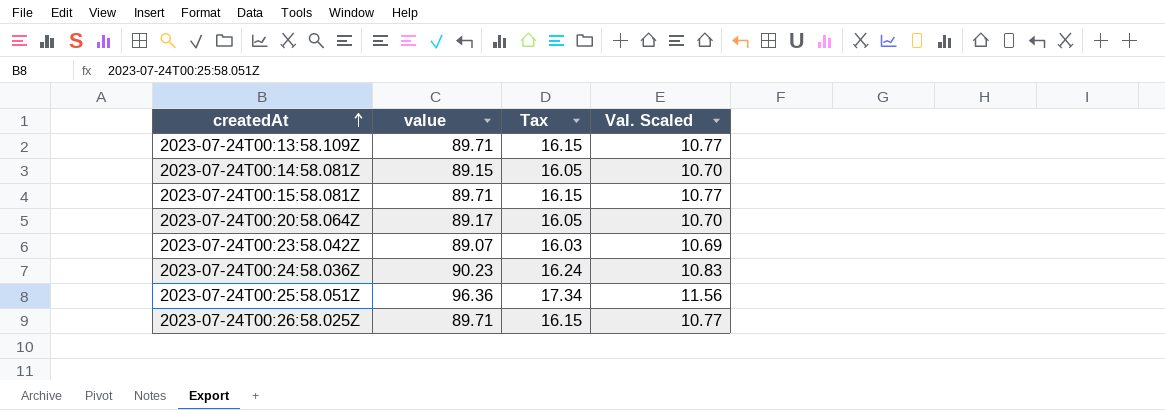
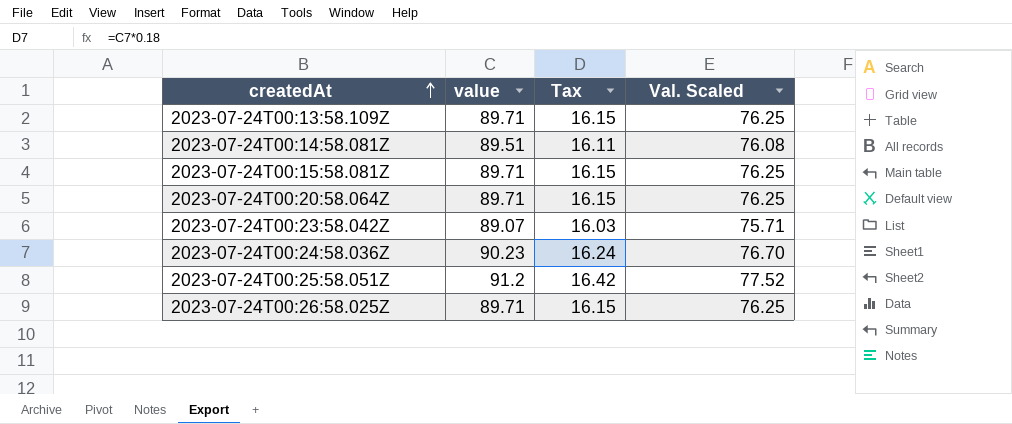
column Val. Scaled | formula: [value] * 0.12 -> [value] * 0.85
2023-07-24T00:14:58.081Z | value: 89.15 -> 89.51
2023-07-24T00:14:58.081Z | Tax: 16.05 -> 16.11
2023-07-24T00:20:58.064Z | value: 89.17 -> 89.71
2023-07-24T00:20:58.064Z | Tax: 16.05 -> 16.15
2023-07-24T00:25:58.051Z | value: 96.36 -> 91.2
2023-07-24T00:25:58.051Z | Tax: 17.34 -> 16.42

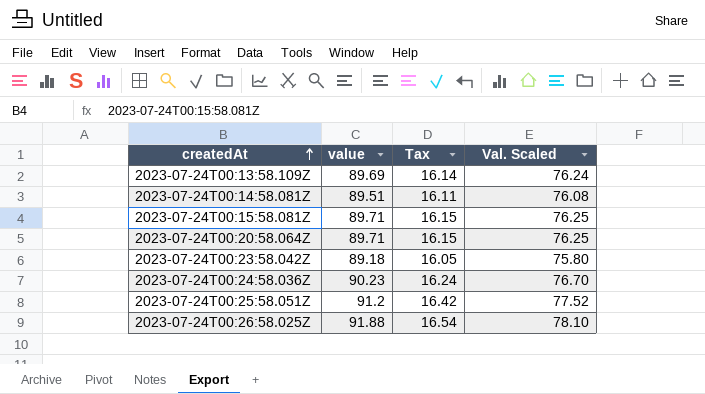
2023-07-24T00:13:58.109Z | value: 89.71 -> 89.69
2023-07-24T00:13:58.109Z | Tax: 16.15 -> 16.14
2023-07-24T00:13:58.109Z | Val. Scaled: 76.25 -> 76.24
2023-07-24T00:23:58.042Z | value: 89.07 -> 89.18
2023-07-24T00:23:58.042Z | Tax: 16.03 -> 16.05
2023-07-24T00:23:58.042Z | Val. Scaled: 75.71 -> 75.80
2023-07-24T00:26:58.025Z | value: 89.71 -> 91.88
2023-07-24T00:26:58.025Z | Tax: 16.15 -> 16.54
2023-07-24T00:26:58.025Z | Val. Scaled: 76.25 -> 78.10

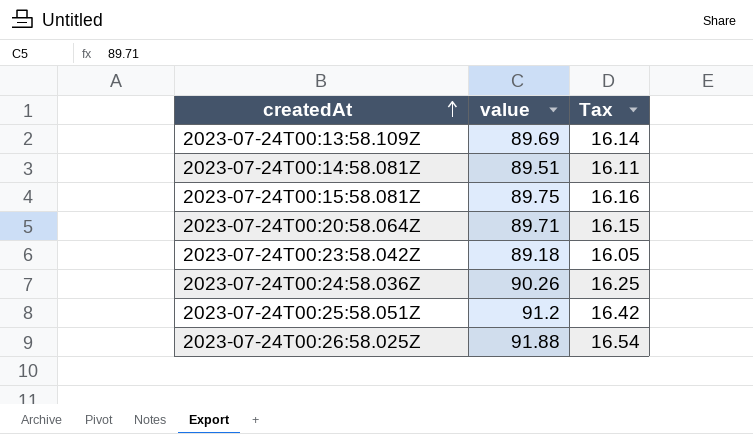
column Val. Scaled | formula: [value] * 0.85 -> none
2023-07-24T00:15:58.081Z | value: 89.71 -> 89.75
2023-07-24T00:15:58.081Z | Tax: 16.15 -> 16.16
2023-07-24T00:24:58.036Z | value: 90.23 -> 90.26
2023-07-24T00:24:58.036Z | Tax: 16.24 -> 16.25

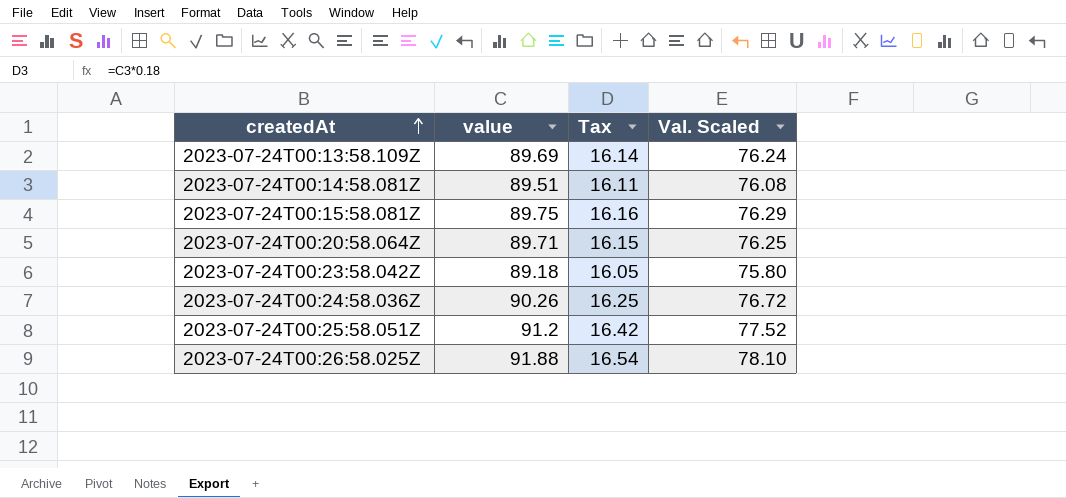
column Val. Scaled | formula: none -> [value] * 0.85

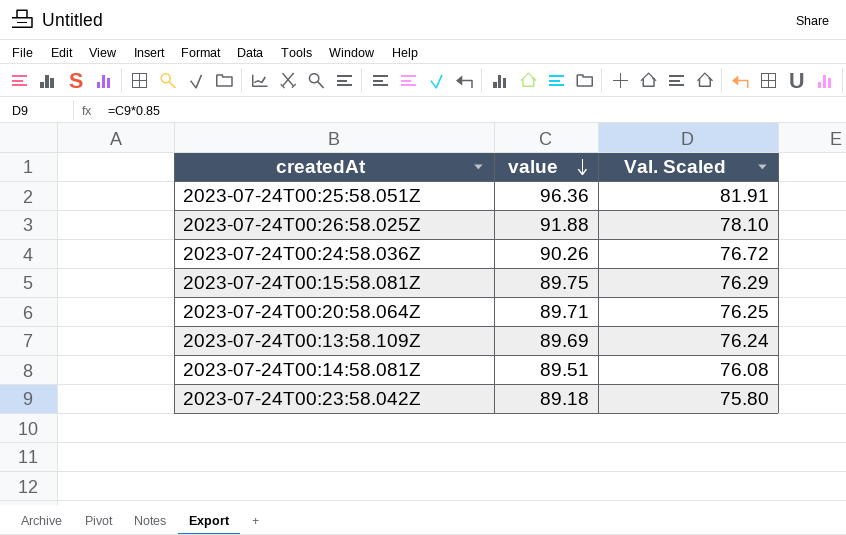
row order: createdAt ascending -> value descending
column Tax | formula: [value] * 0.18 -> none
2023-07-24T00:25:58.051Z | value: 91.2 -> 96.36
2023-07-24T00:25:58.051Z | Val. Scaled: 77.52 -> 81.91

